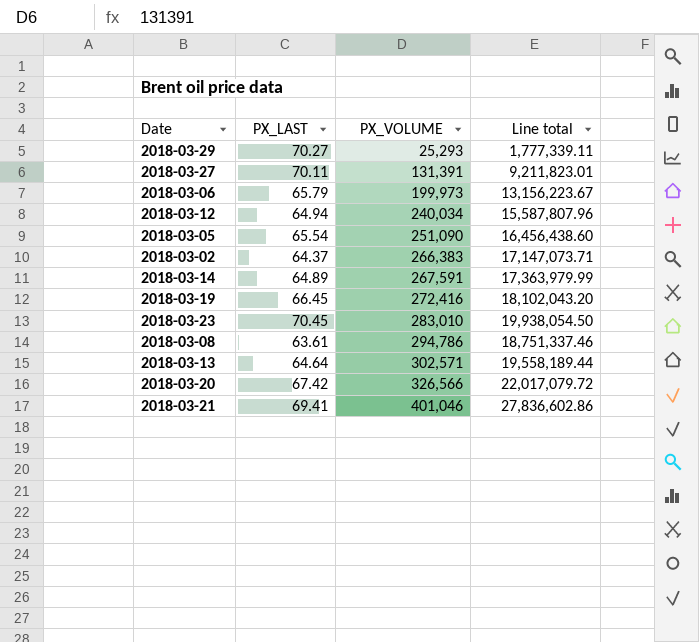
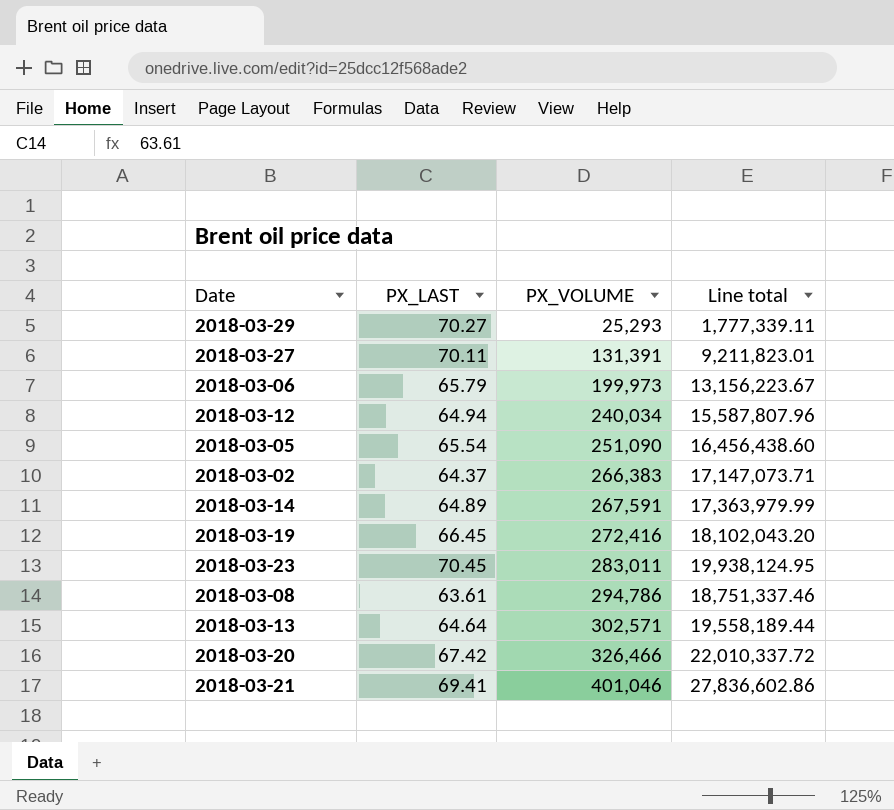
2018-03-23 | PX_VOLUME: 283,010 -> 283,011
2018-03-23 | Line total: 19,938,054.50 -> 19,938,124.95
2018-03-20 | PX_VOLUME: 326,566 -> 326,466
2018-03-20 | Line total: 22,017,079.72 -> 22,010,337.72

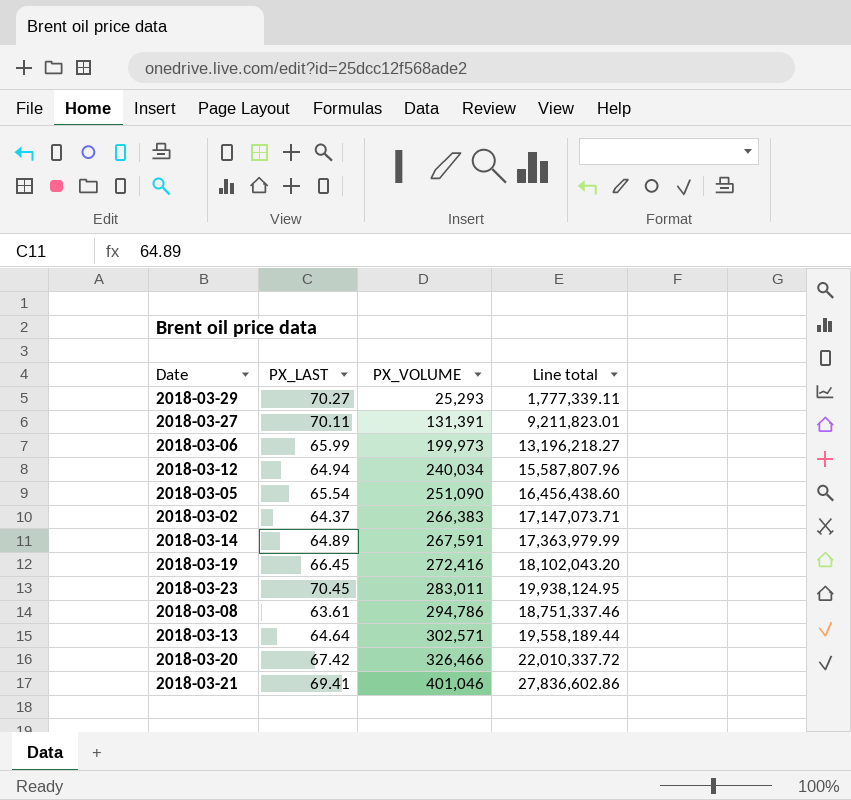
2018-03-06 | PX_LAST: 65.79 -> 65.99
2018-03-06 | Line total: 13,156,223.67 -> 13,196,218.27

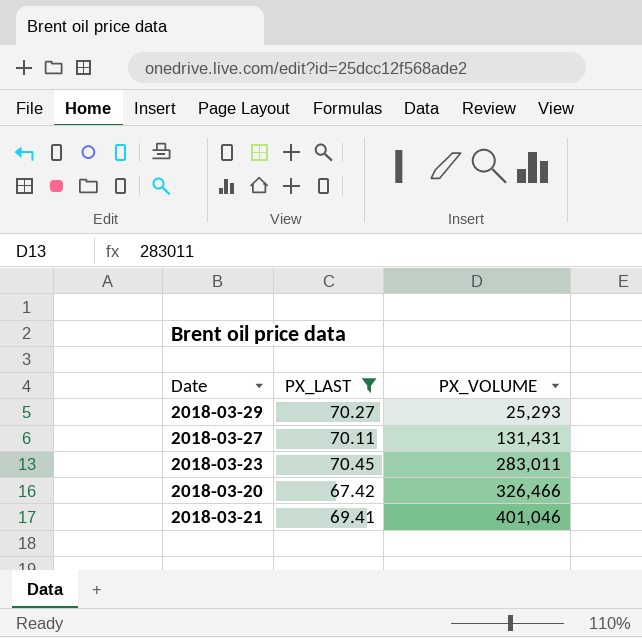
filter: none -> PX_LAST >= 67.42
column Line total | formula: [PX_LAST] * [PX_VOLUME] -> none
2018-03-27 | PX_VOLUME: 131,391 -> 131,431

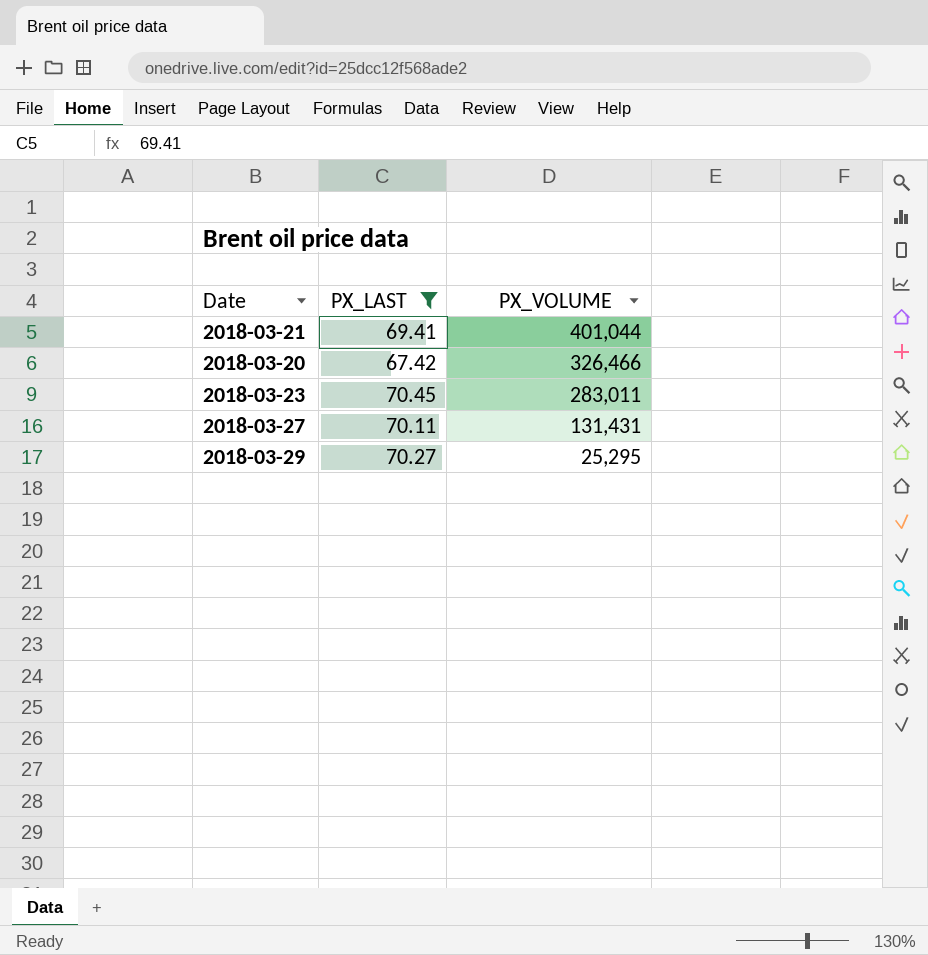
row order: PX_VOLUME ascending -> PX_VOLUME descending
2018-03-21 | PX_VOLUME: 401,046 -> 401,044
2018-03-29 | PX_VOLUME: 25,293 -> 25,295

